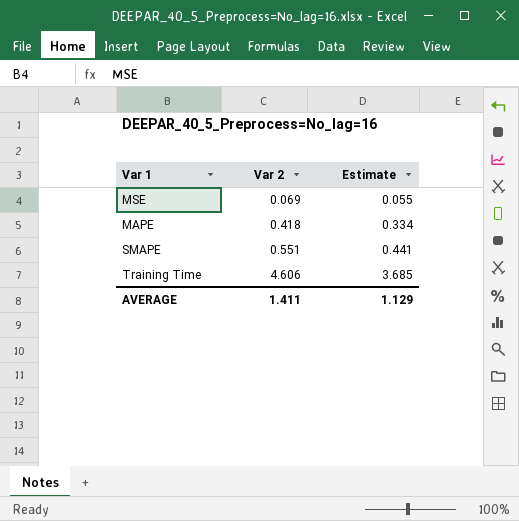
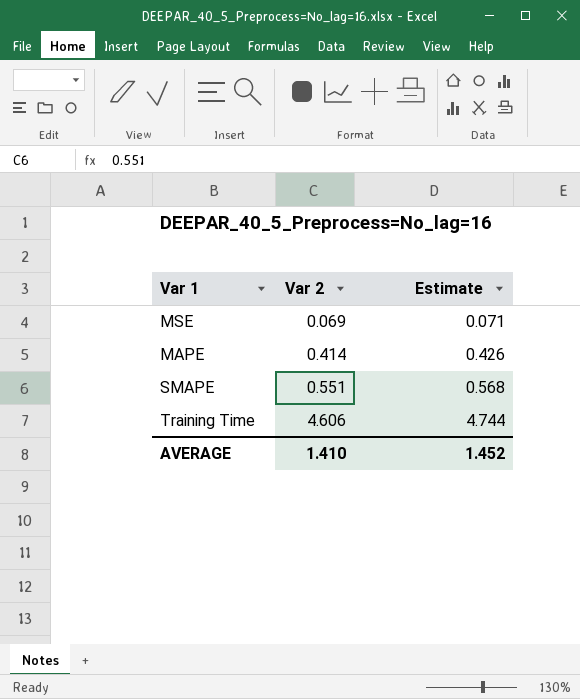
column Estimate | formula: [Var 2] * 0.8 -> [Var 2] * 1.03
MAPE | Var 2: 0.418 -> 0.414
AVERAGE | Var 2: 1.411 -> 1.410
AVERAGE | Estimate: 1.129 -> 1.452

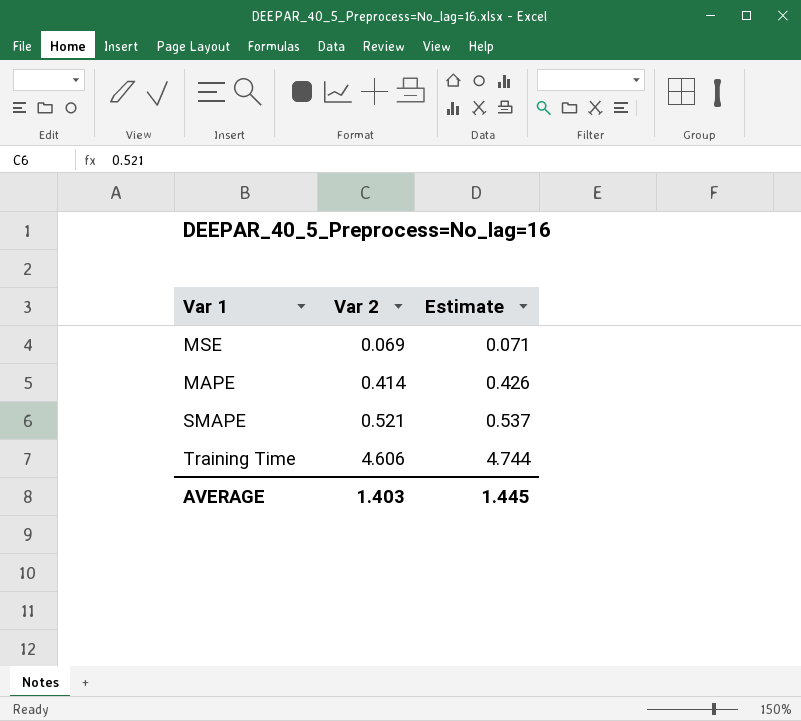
SMAPE | Var 2: 0.551 -> 0.521
SMAPE | Estimate: 0.568 -> 0.537
AVERAGE | Var 2: 1.410 -> 1.403
AVERAGE | Estimate: 1.452 -> 1.445

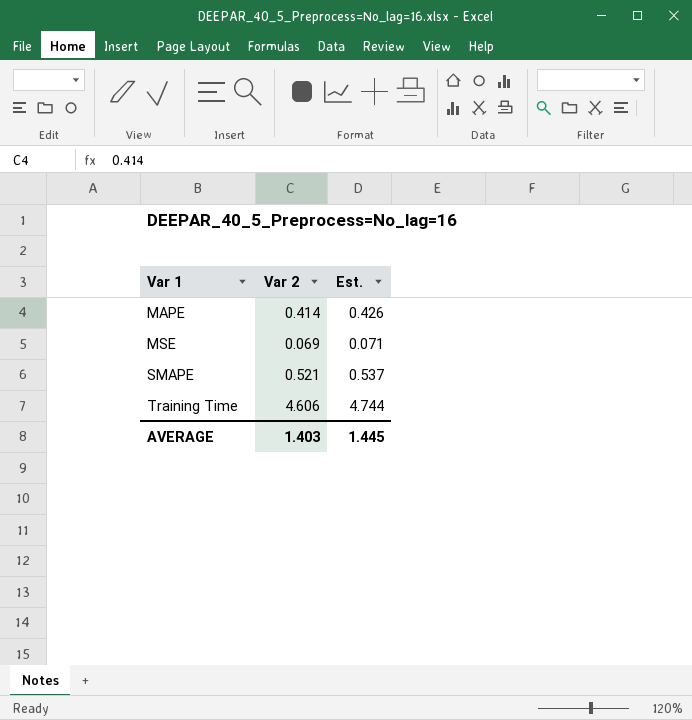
row order: Var 2 ascending -> Var 1 ascending
column name: Estimate -> Est.

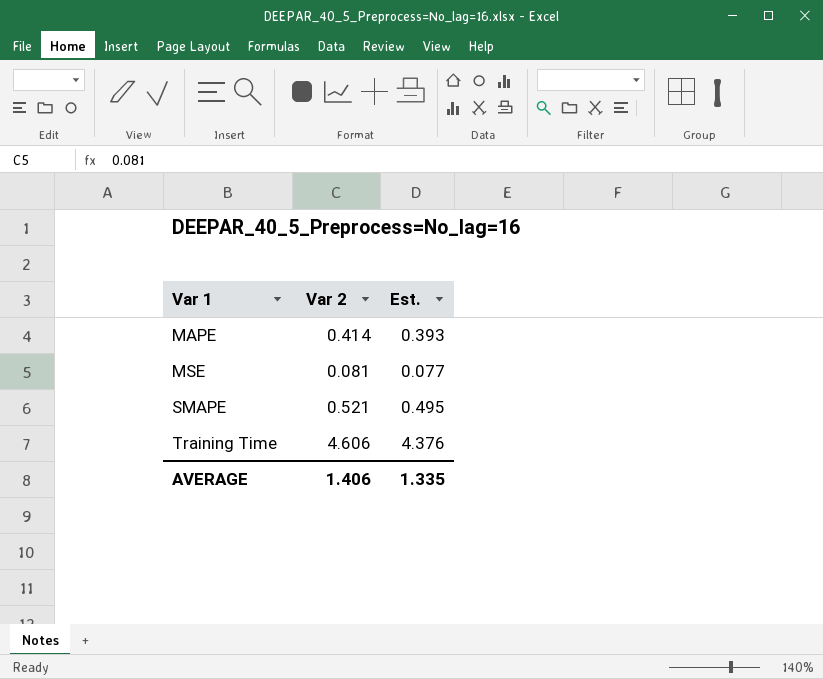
column Est. | formula: [Var 2] * 1.03 -> [Var 2] * 0.95
MSE | Var 2: 0.069 -> 0.081
AVERAGE | Var 2: 1.403 -> 1.406
AVERAGE | Est.: 1.445 -> 1.335

